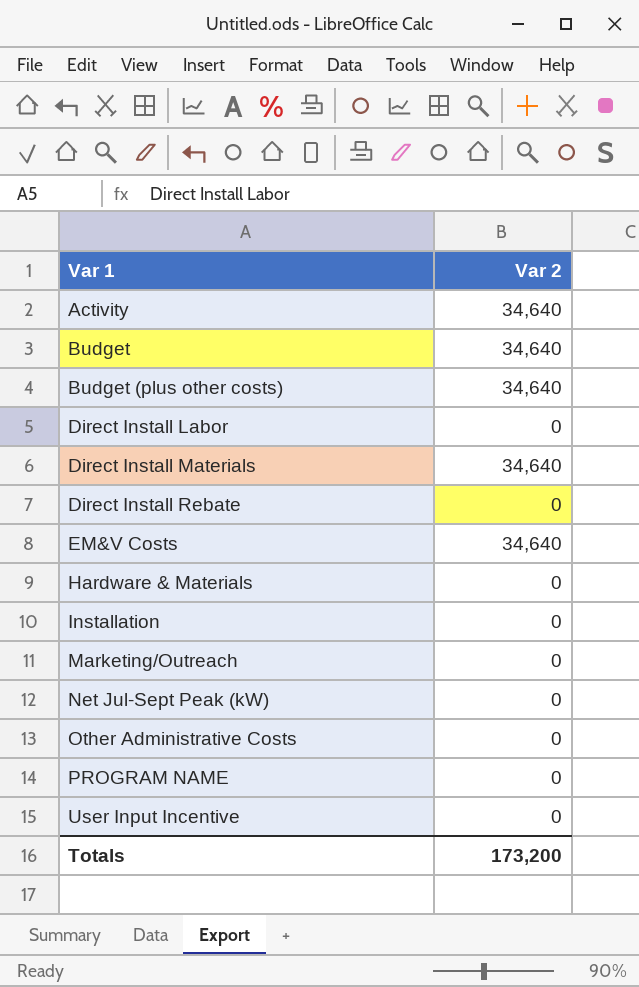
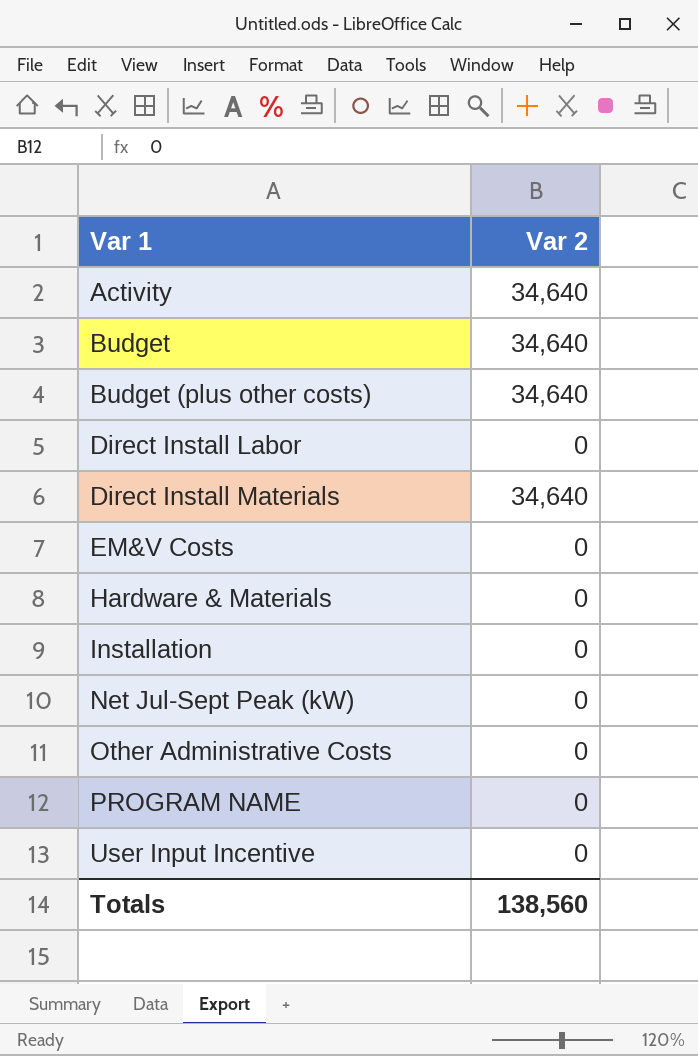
row Direct Install Rebate: 0 -> none
row Marketing/Outreach: 0 -> none
EM&V Costs | Var 2: 34,640 -> 0
Totals | Var 2: 173,200 -> 138,560

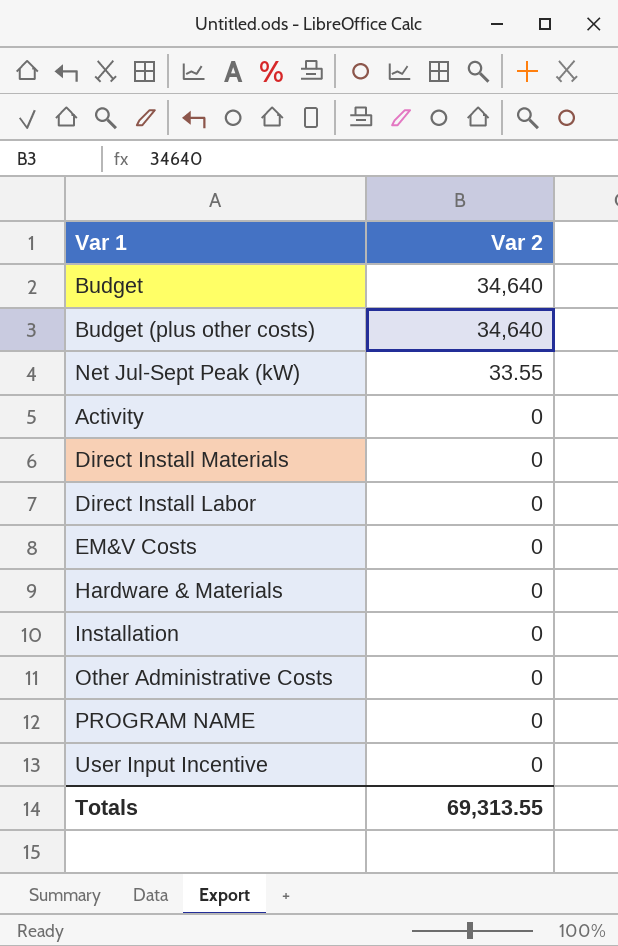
row order: Var 1 ascending -> Var 2 descending
Net Jul-Sept Peak (kW) | Var 2: 0 -> 33.55
Activity | Var 2: 34,640 -> 0
Direct Install Materials | Var 2: 34,640 -> 0
Totals | Var 2: 138,560 -> 69,313.55

